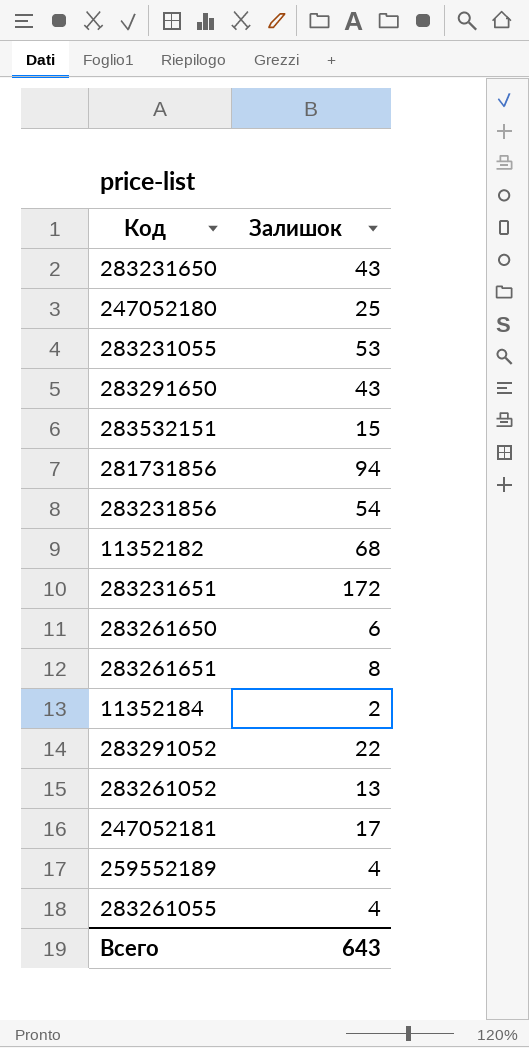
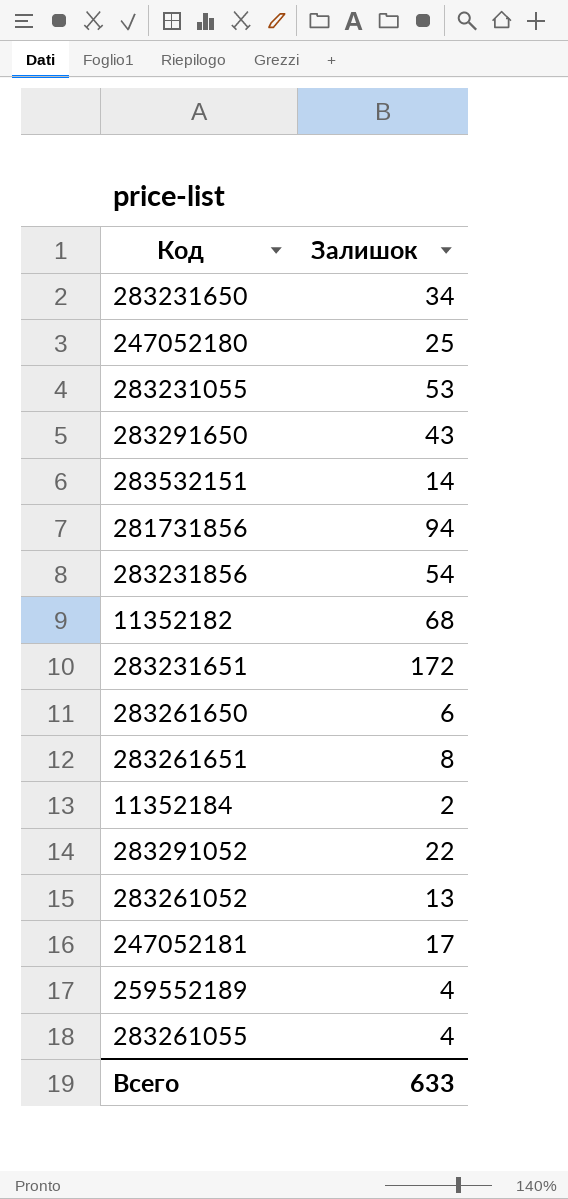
283231650 | Залишок: 43 -> 34
283532151 | Залишок: 15 -> 14
Всего | Залишок: 643 -> 633

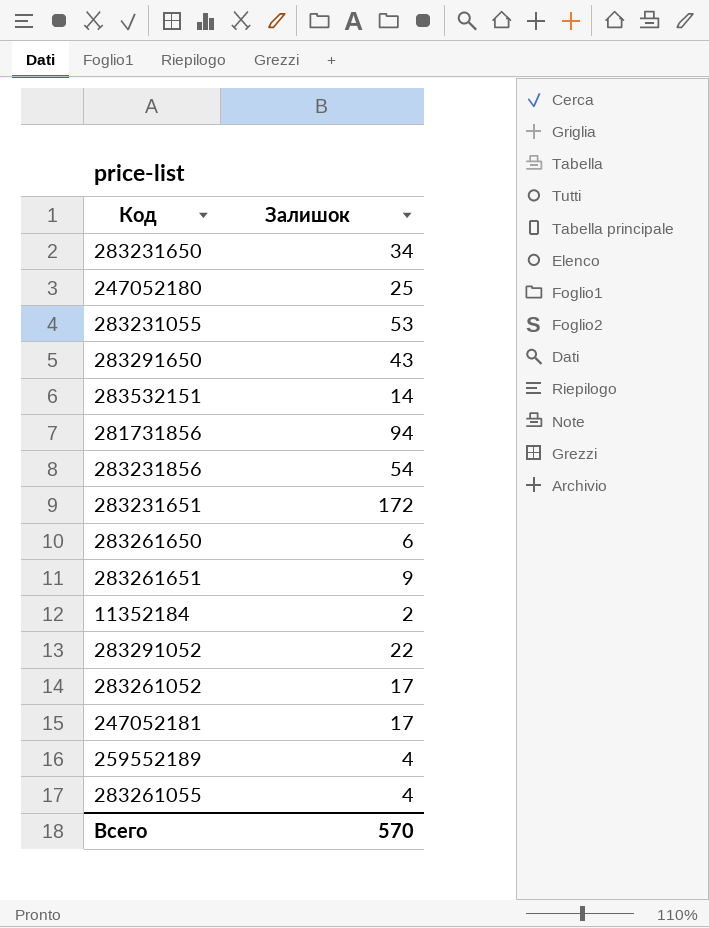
row 11352182: 68 -> none
283261651 | Залишок: 8 -> 9
283261052 | Залишок: 13 -> 17
Всего | Залишок: 633 -> 570

